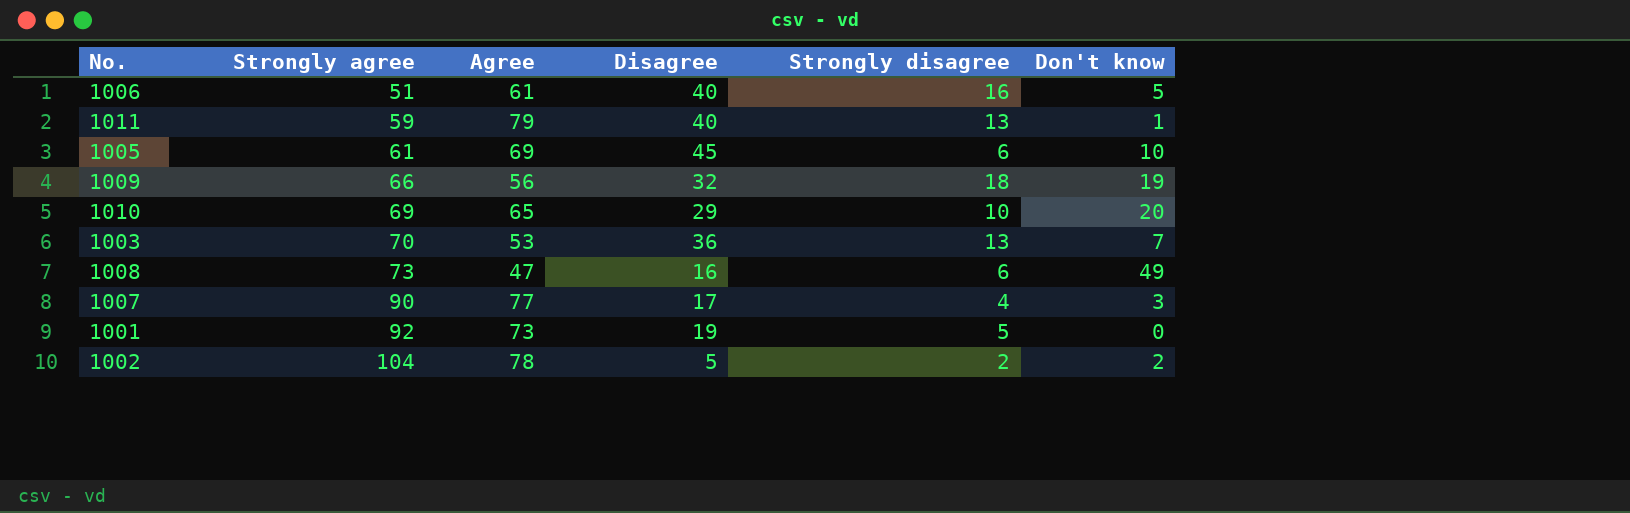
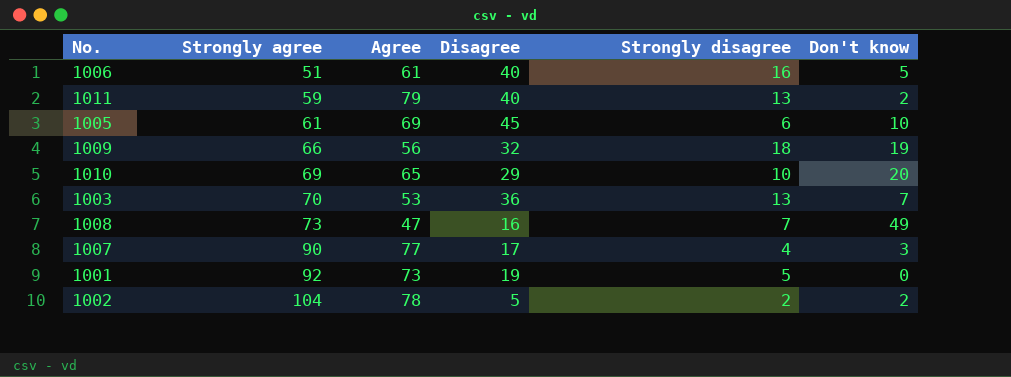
1011 | Don't know: 1 -> 2
1008 | Strongly disagree: 6 -> 7

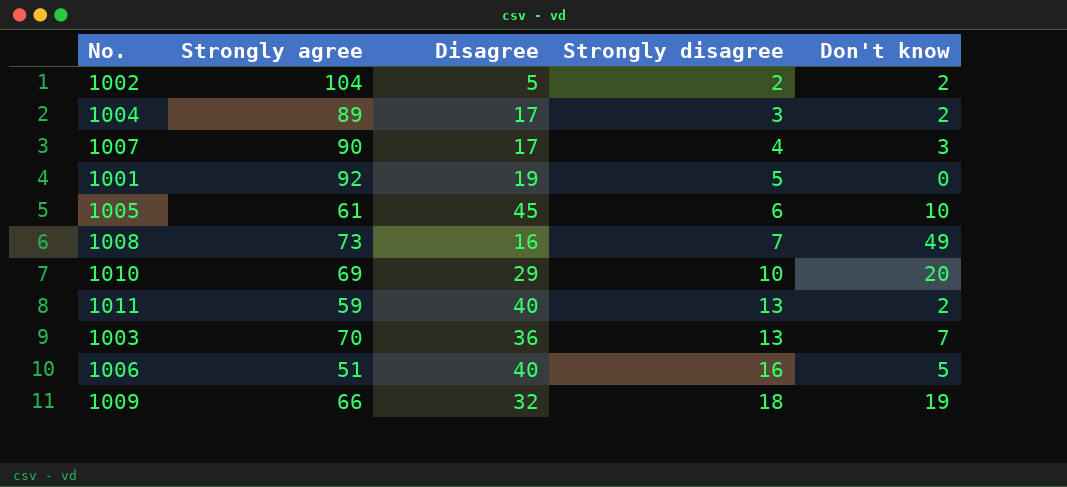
row order: Strongly agree ascending -> Strongly disagree ascending
column Agree | position: 3 -> none
row 1004: none -> 89 | 17 | 3 | 2

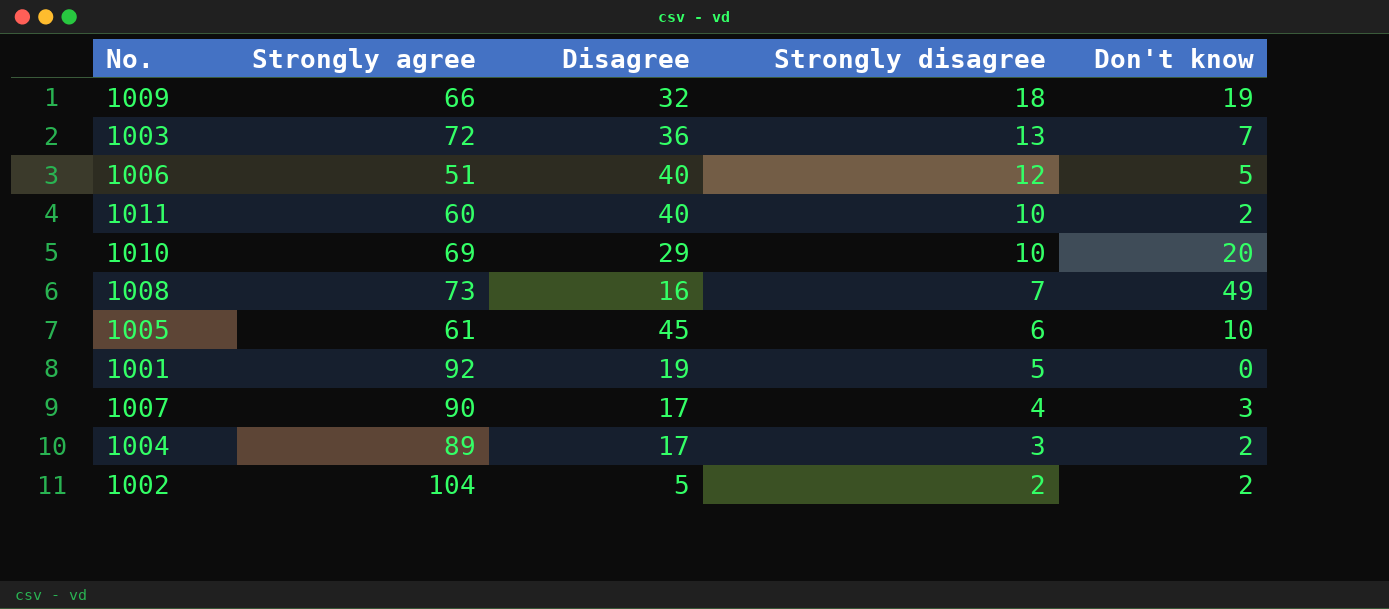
row order: Strongly disagree ascending -> Strongly disagree descending
1003 | Strongly agree: 70 -> 72
1006 | Strongly disagree: 16 -> 12
1011 | Strongly agree: 59 -> 60
1011 | Strongly disagree: 13 -> 10

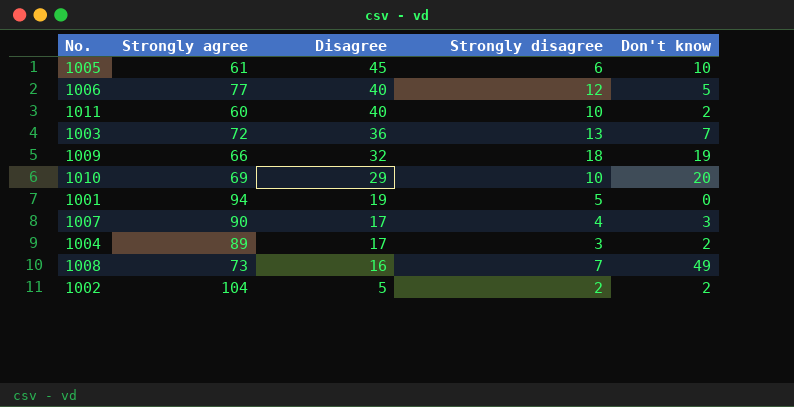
row order: Strongly disagree descending -> Disagree descending
1006 | Strongly agree: 51 -> 77
1001 | Strongly agree: 92 -> 94

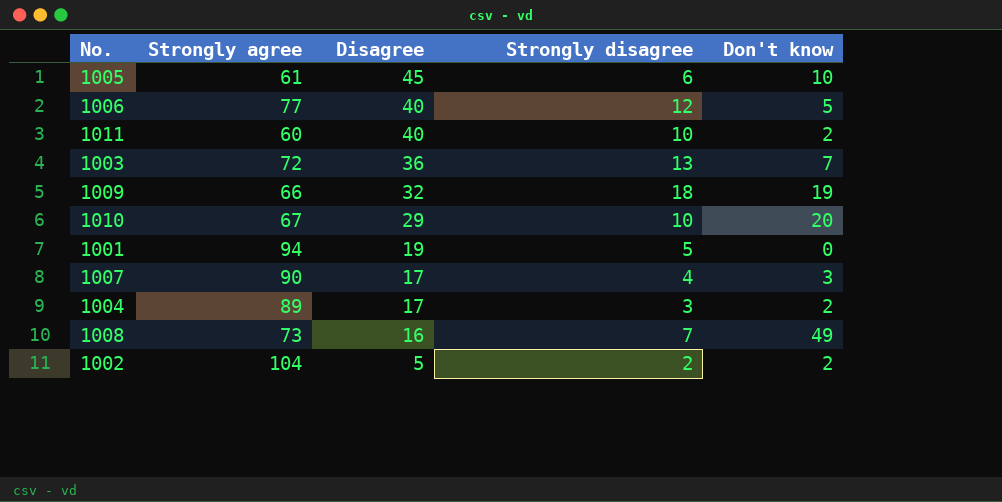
1010 | Strongly agree: 69 -> 67

